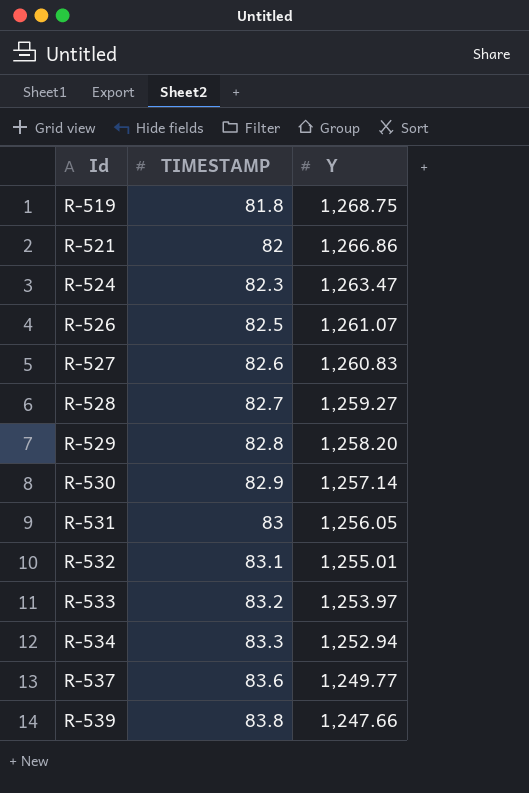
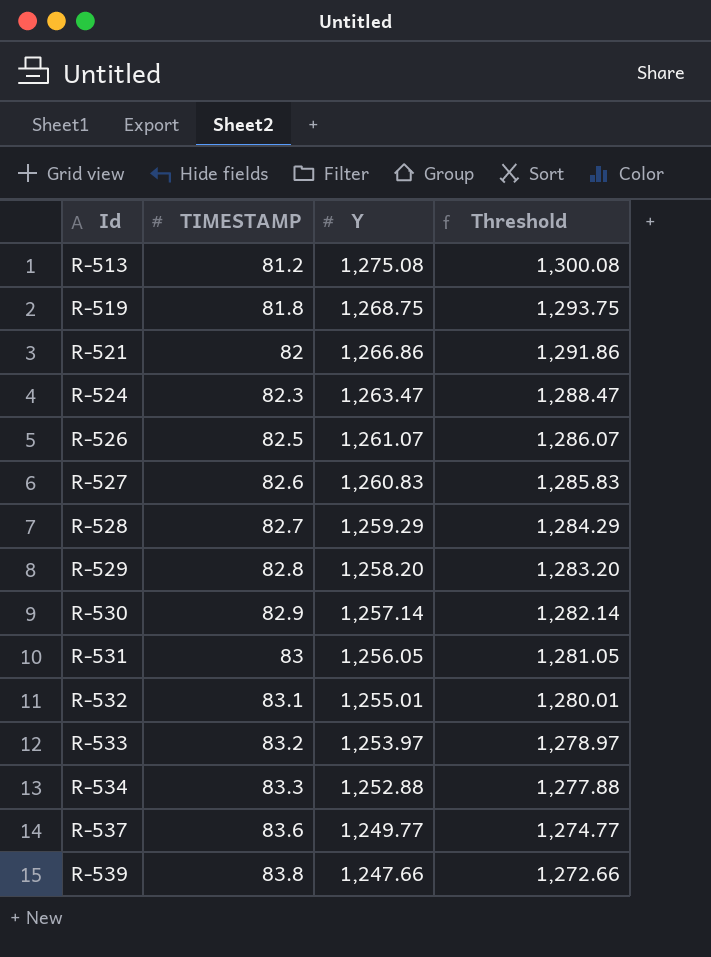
column Threshold | formula: none -> [Y] + 25
row R-513: none -> 81.2 | 1,275.08 | 1,300.08
R-528 | Y: 1,259.27 -> 1,259.29
R-534 | Y: 1,252.94 -> 1,252.88

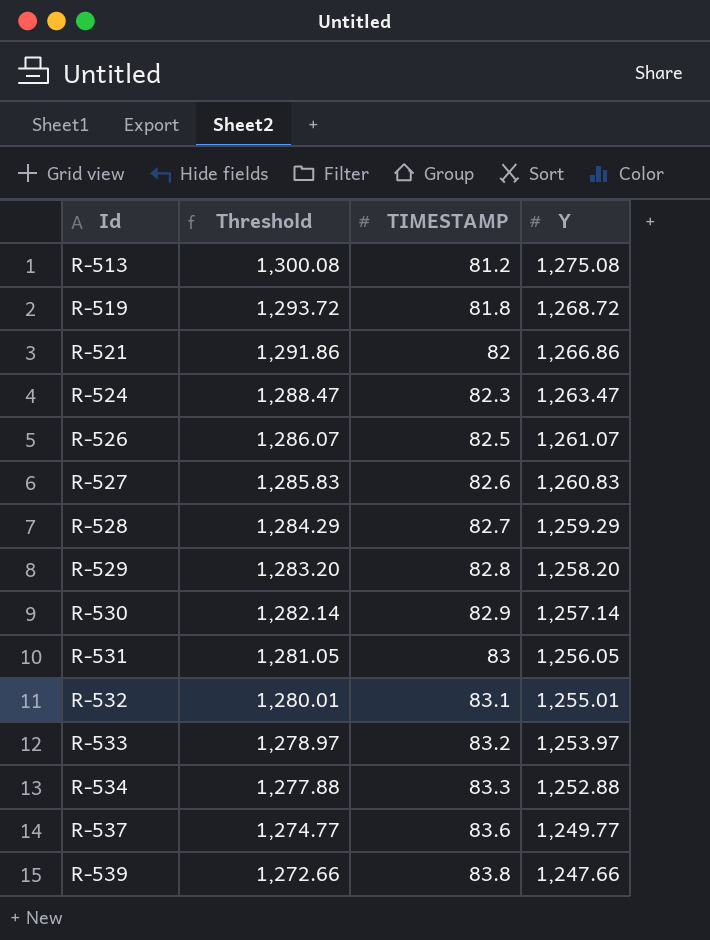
column Threshold | position: 4 -> 2
R-519 | Threshold: 1,293.75 -> 1,293.72
R-519 | Y: 1,268.75 -> 1,268.72

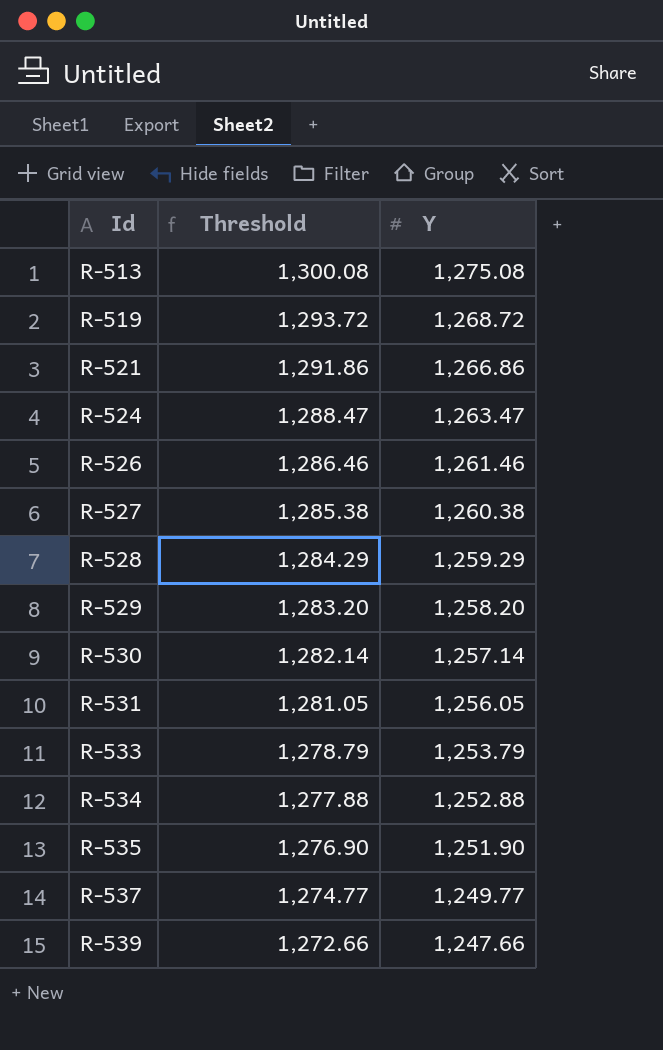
column TIMESTAMP | position: 3 -> none
row R-532: 1,280.01 | 83.1 | 1,255.01 -> none
R-526 | Threshold: 1,286.07 -> 1,286.46
R-526 | Y: 1,261.07 -> 1,261.46
R-527 | Threshold: 1,285.83 -> 1,285.38
R-527 | Y: 1,260.83 -> 1,260.38
R-533 | Threshold: 1,278.97 -> 1,278.79
R-533 | Y: 1,253.97 -> 1,253.79
row R-535: none -> 1,276.90 | 1,251.90

